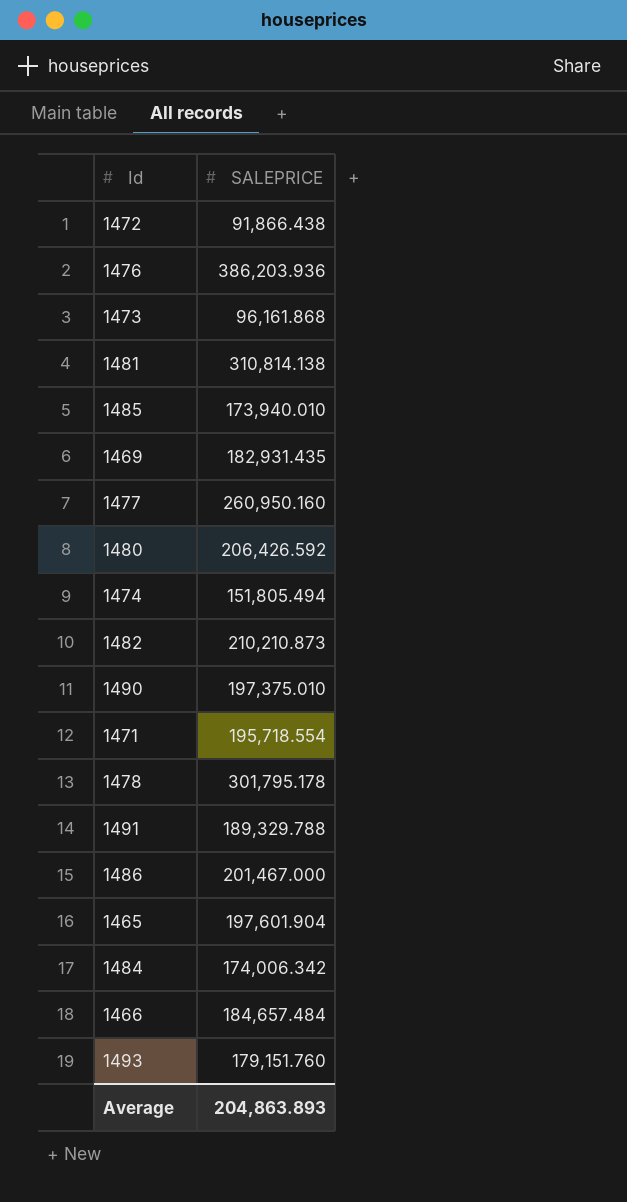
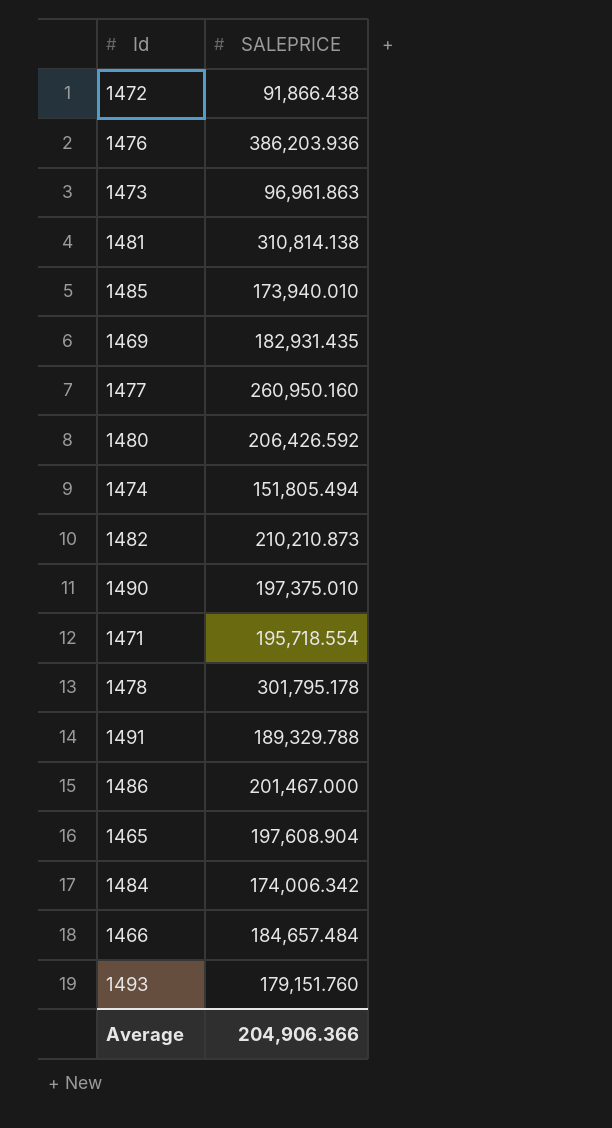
1473 | SALEPRICE: 96,161.868 -> 96,961.863
1465 | SALEPRICE: 197,601.904 -> 197,608.904
Average | SALEPRICE: 204,863.893 -> 204,906.366

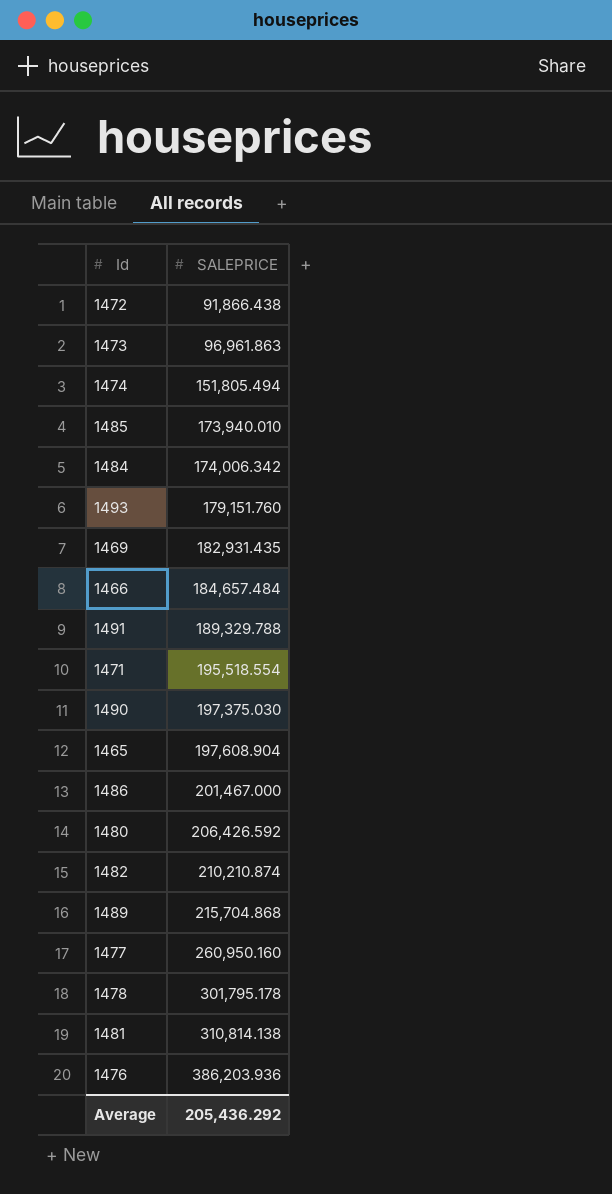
row order: none -> SALEPRICE ascending
1471 | SALEPRICE: 195,718.554 -> 195,518.554
1490 | SALEPRICE: 197,375.010 -> 197,375.030
1482 | SALEPRICE: 210,210.873 -> 210,210.874
row 1489: none -> 215,704.868
Average | SALEPRICE: 204,906.366 -> 205,436.292

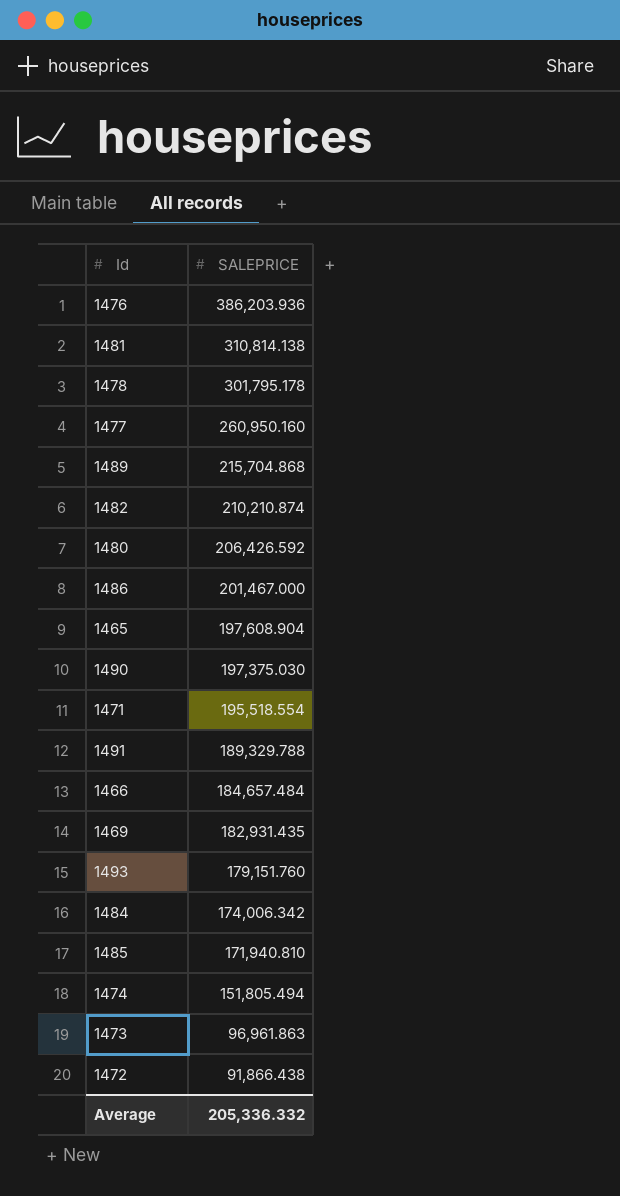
row order: SALEPRICE ascending -> SALEPRICE descending
1485 | SALEPRICE: 173,940.010 -> 171,940.810
Average | SALEPRICE: 205,436.292 -> 205,336.332

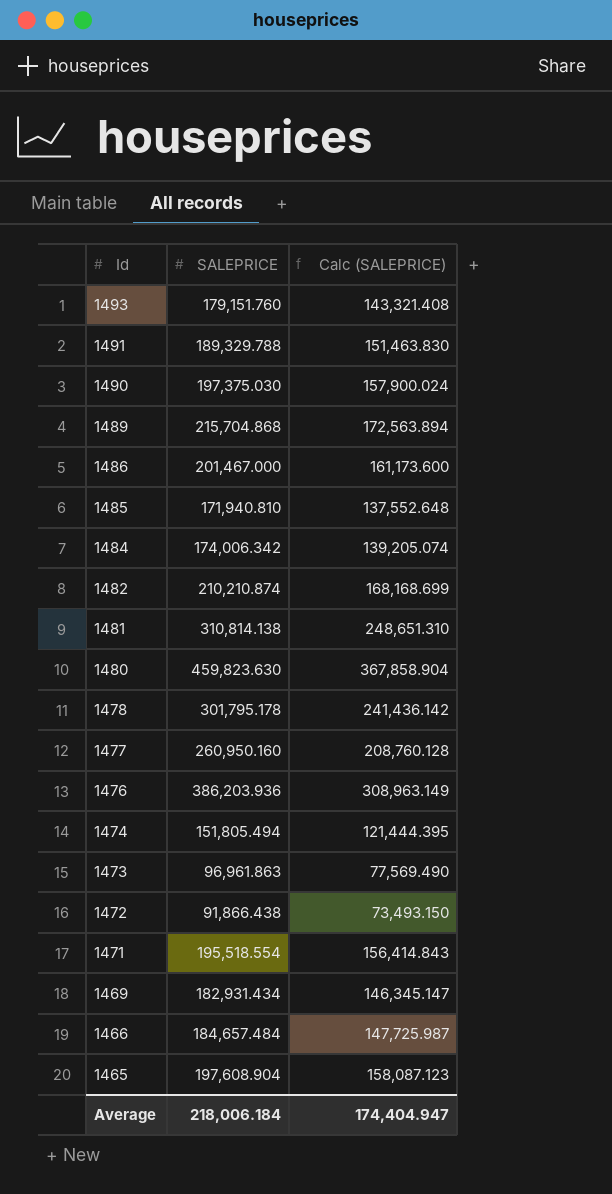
row order: SALEPRICE descending -> Id descending
column Calc (SALEPRICE) | formula: none -> [SALEPRICE] * 0.8
1480 | SALEPRICE: 206,426.592 -> 459,823.630
1469 | SALEPRICE: 182,931.435 -> 182,931.434
Average | SALEPRICE: 205,336.332 -> 218,006.184

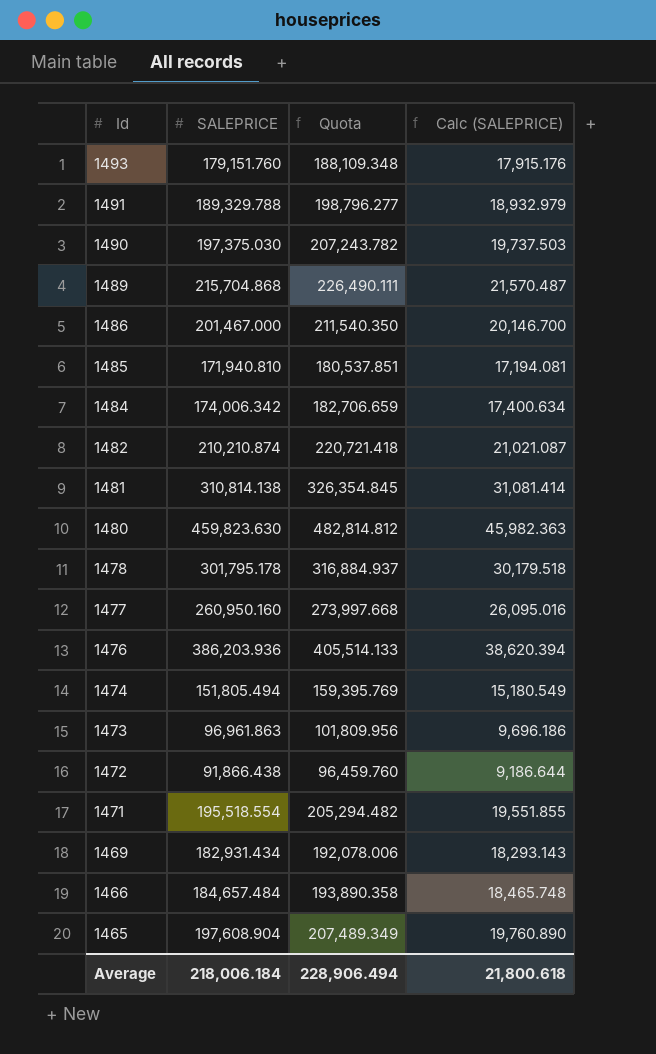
column Quota | formula: none -> [SALEPRICE] * 1.05
column Calc (SALEPRICE) | formula: [SALEPRICE] * 0.8 -> [SALEPRICE] * 0.1
Average | Calc (SALEPRICE): 174,404.947 -> 21,800.618

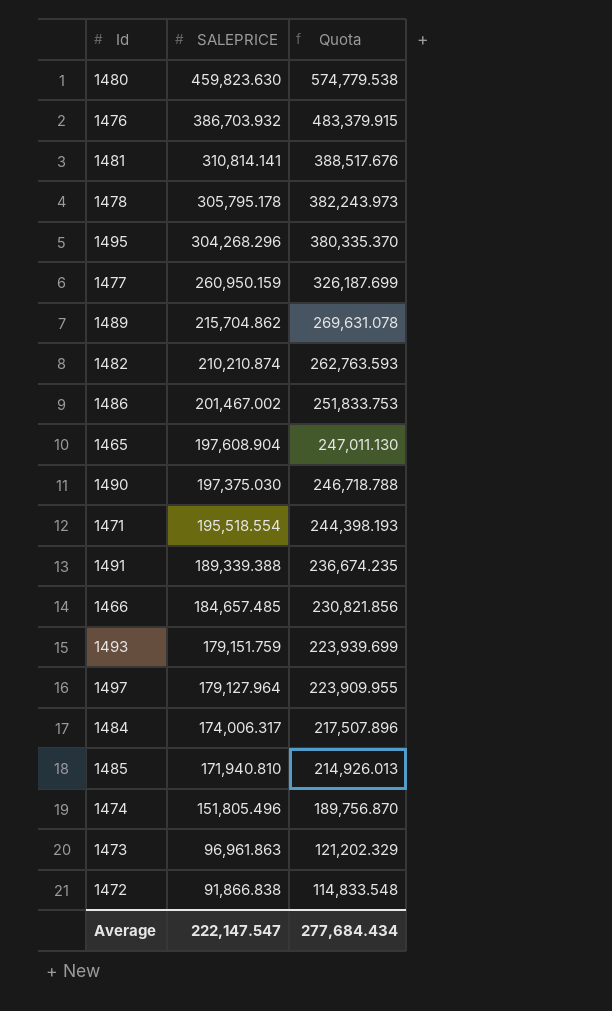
row order: Id descending -> SALEPRICE descending
column Calc (SALEPRICE) | formula: [SALEPRICE] * 0.1 -> none
column Quota | formula: [SALEPRICE] * 1.05 -> [SALEPRICE] * 1.25
row 1469: 182,931.434 | 192,078.006 | 18,293.143 -> none
1476 | SALEPRICE: 386,203.936 -> 386,703.932
1481 | SALEPRICE: 310,814.138 -> 310,814.141
1478 | SALEPRICE: 301,795.178 -> 305,795.178
row 1495: none -> 304,268.296 | 380,335.370
1477 | SALEPRICE: 260,950.160 -> 260,950.159
1489 | SALEPRICE: 215,704.868 -> 215,704.862
1486 | SALEPRICE: 201,467.000 -> 201,467.002
1491 | SALEPRICE: 189,329.788 -> 189,339.388
1466 | SALEPRICE: 184,657.484 -> 184,657.485
1493 | SALEPRICE: 179,151.760 -> 179,151.759
row 1497: none -> 179,127.964 | 223,909.955
1484 | SALEPRICE: 174,006.342 -> 174,006.317
1474 | SALEPRICE: 151,805.494 -> 151,805.496
1472 | SALEPRICE: 91,866.438 -> 91,866.838
Average | SALEPRICE: 218,006.184 -> 222,147.547
Average | Quota: 228,906.494 -> 277,684.434

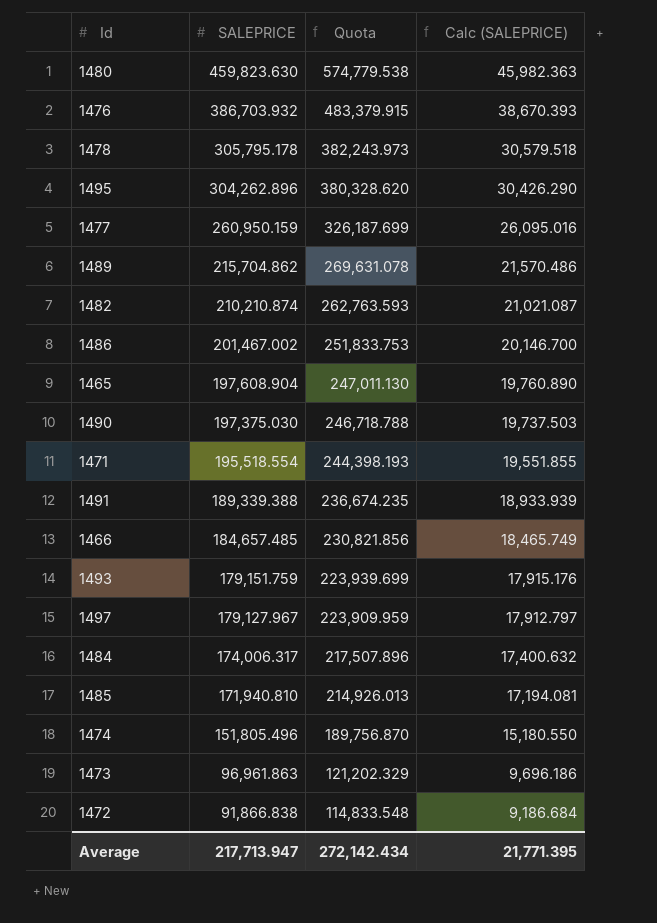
column Calc (SALEPRICE) | formula: none -> [SALEPRICE] * 0.1
row 1481: 310,814.141 | 388,517.676 -> none
1495 | SALEPRICE: 304,268.296 -> 304,262.896
1495 | Quota: 380,335.370 -> 380,328.620
1497 | SALEPRICE: 179,127.964 -> 179,127.967
1497 | Quota: 223,909.955 -> 223,909.959
Average | SALEPRICE: 222,147.547 -> 217,713.947
Average | Quota: 277,684.434 -> 272,142.434

